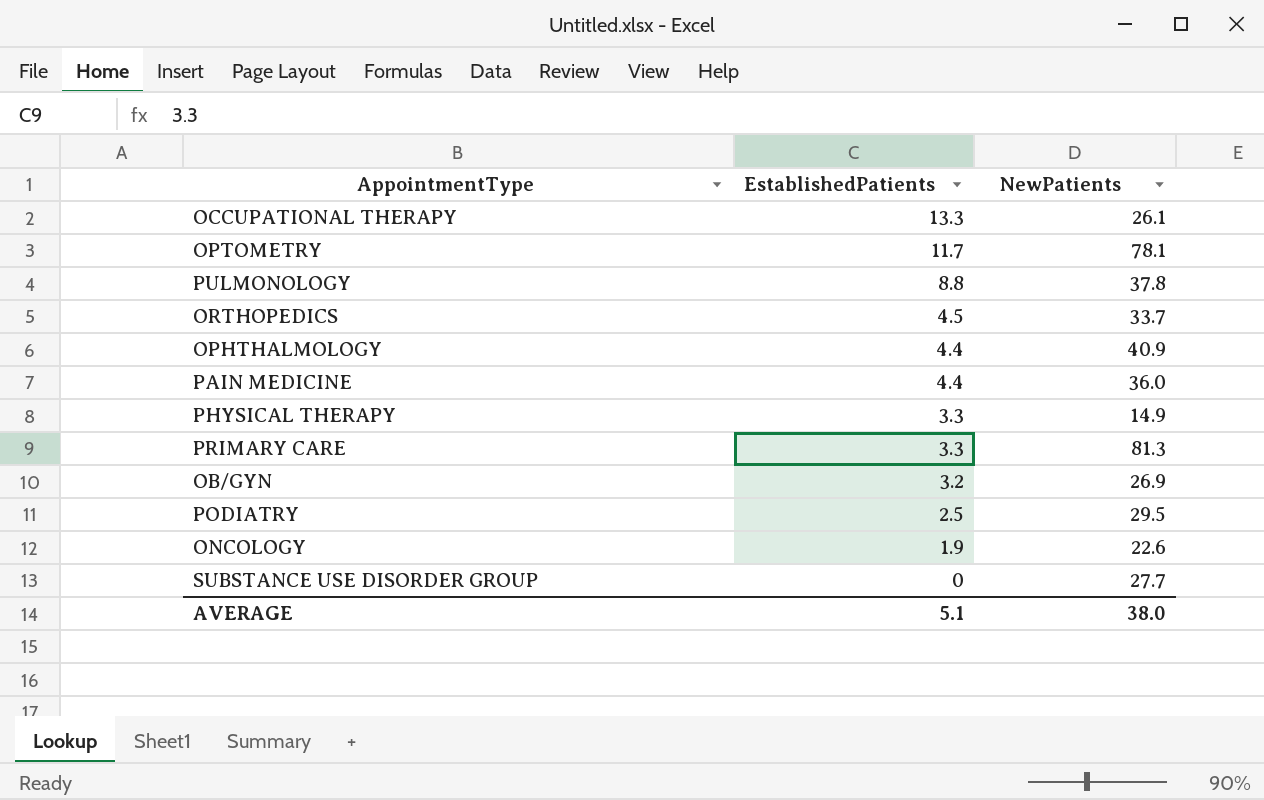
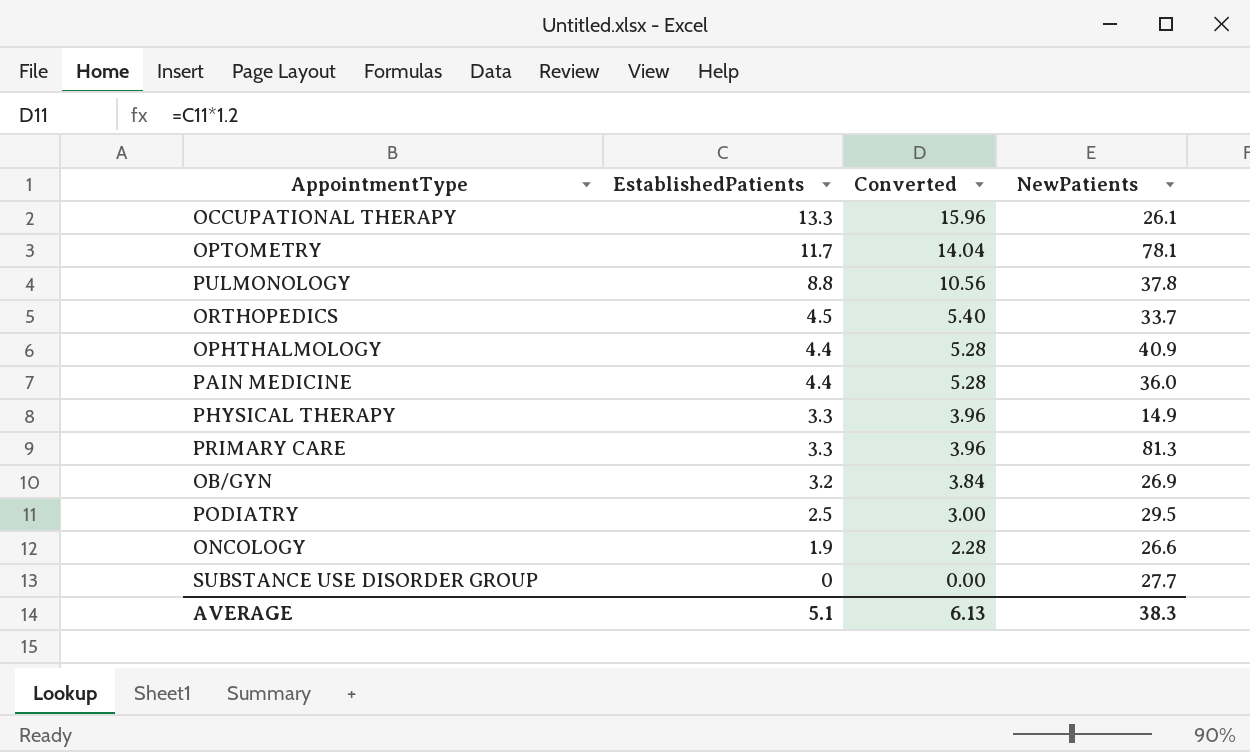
column Converted | formula: none -> [EstablishedPatients] * 1.2
ONCOLOGY | NewPatients: 22.6 -> 26.6
AVERAGE | NewPatients: 38.0 -> 38.3

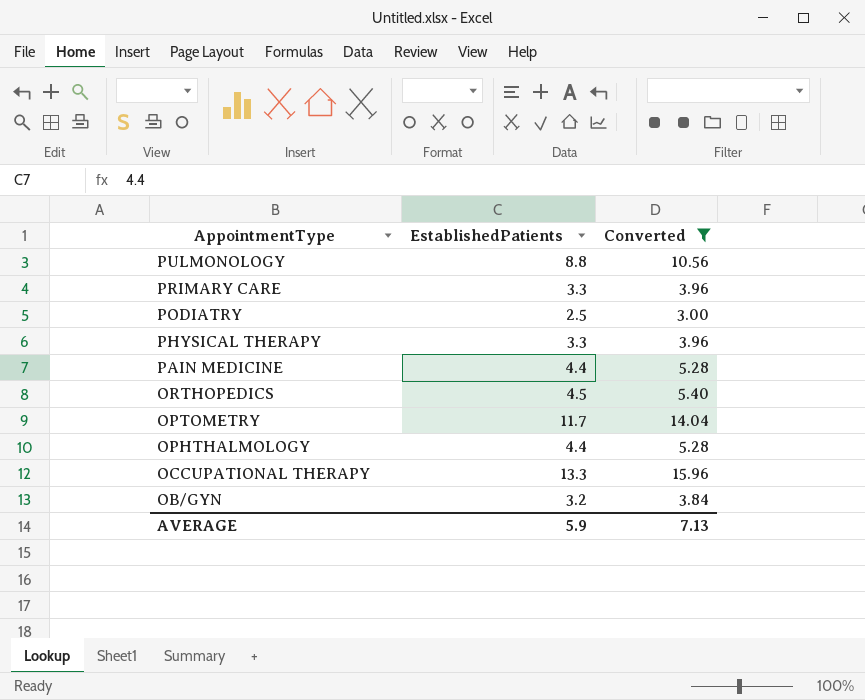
filter: none -> Converted >= 3.00
row order: EstablishedPatients descending -> AppointmentType descending
column NewPatients | position: 4 -> none
AVERAGE | EstablishedPatients: 5.1 -> 5.9
AVERAGE | Converted: 6.13 -> 7.13

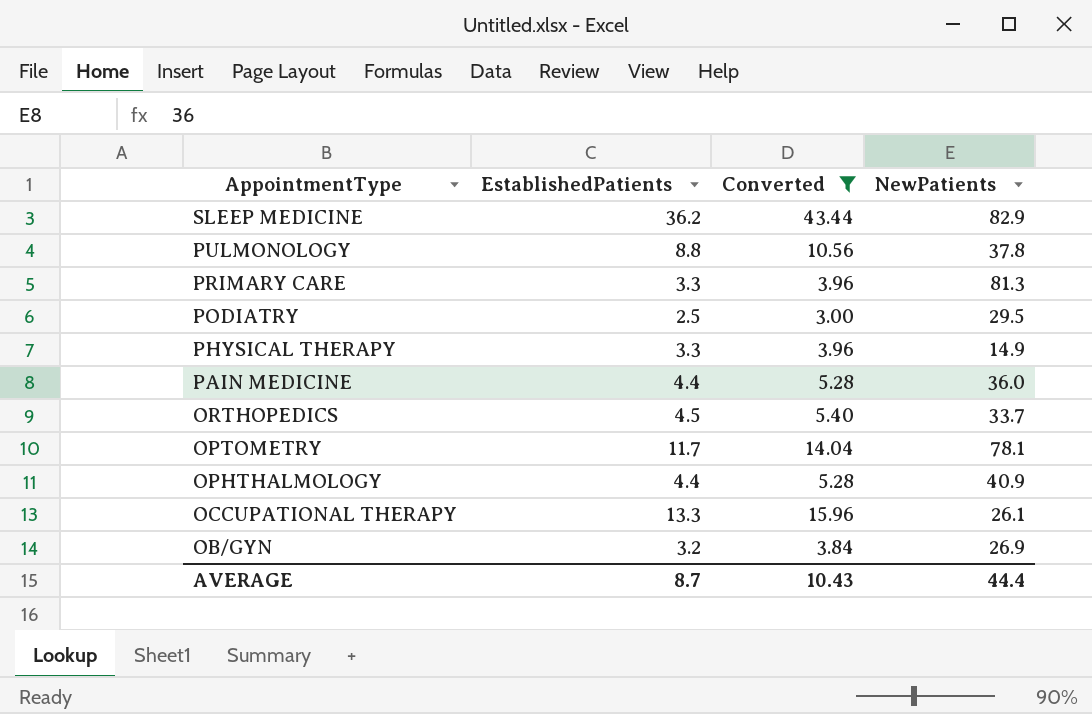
column NewPatients | position: none -> 4
row SLEEP MEDICINE: none -> 36.2 | 43.44 | 82.9
AVERAGE | EstablishedPatients: 5.9 -> 8.7
AVERAGE | Converted: 7.13 -> 10.43

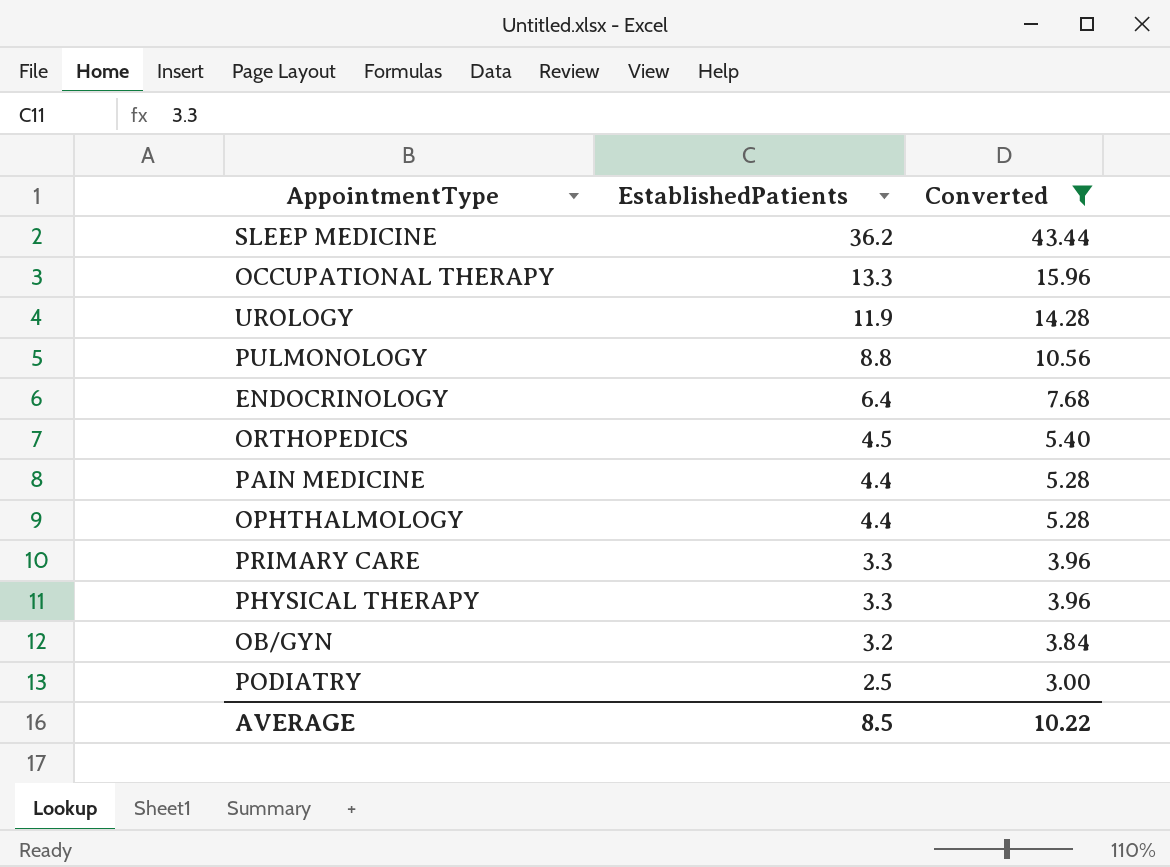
row order: AppointmentType descending -> EstablishedPatients descending
column NewPatients | position: 4 -> none
row OPTOMETRY: 11.7 | 14.04 | 78.1 -> none
row UROLOGY: none -> 11.9 | 14.28
row ENDOCRINOLOGY: none -> 6.4 | 7.68
AVERAGE | EstablishedPatients: 8.7 -> 8.5
AVERAGE | Converted: 10.43 -> 10.22

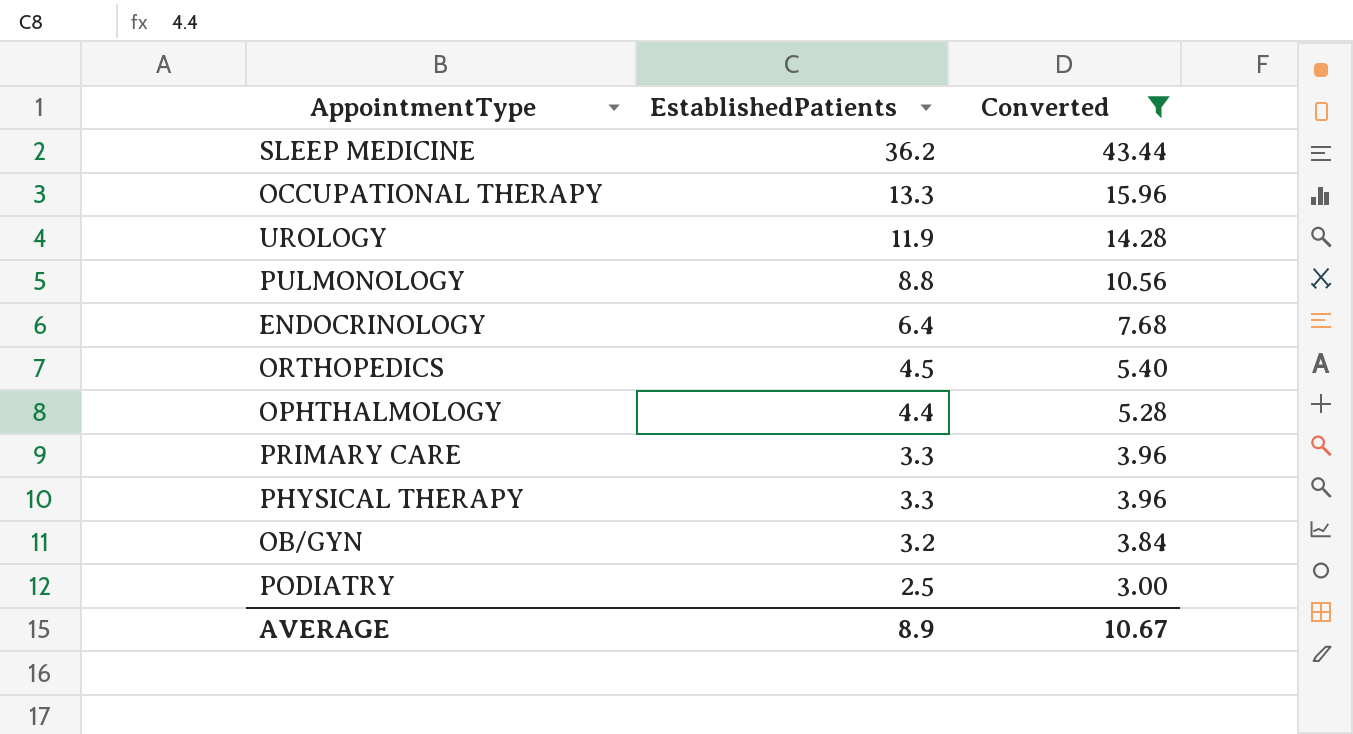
row PAIN MEDICINE: 4.4 | 5.28 -> none
AVERAGE | EstablishedPatients: 8.5 -> 8.9
AVERAGE | Converted: 10.22 -> 10.67

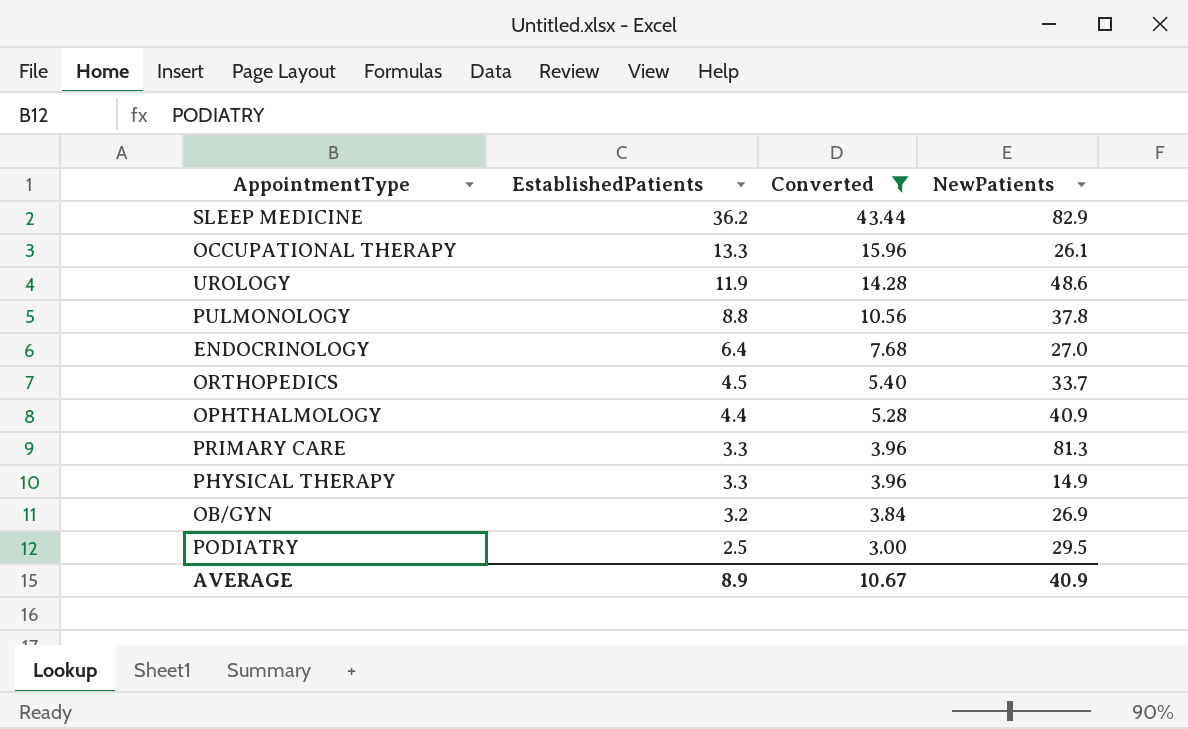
column NewPatients | position: none -> 4

